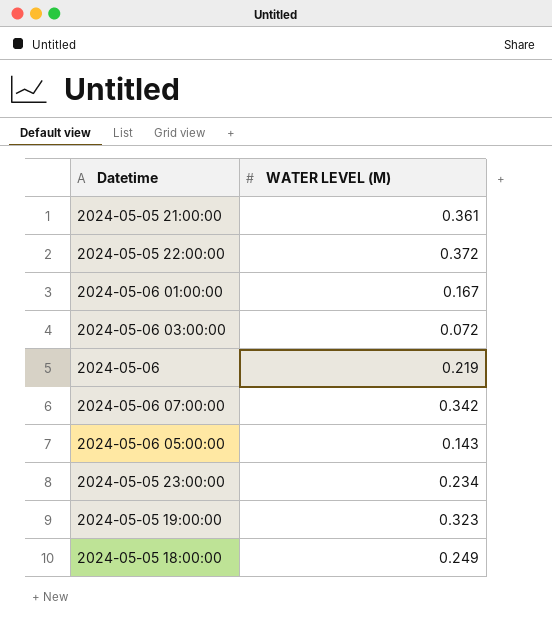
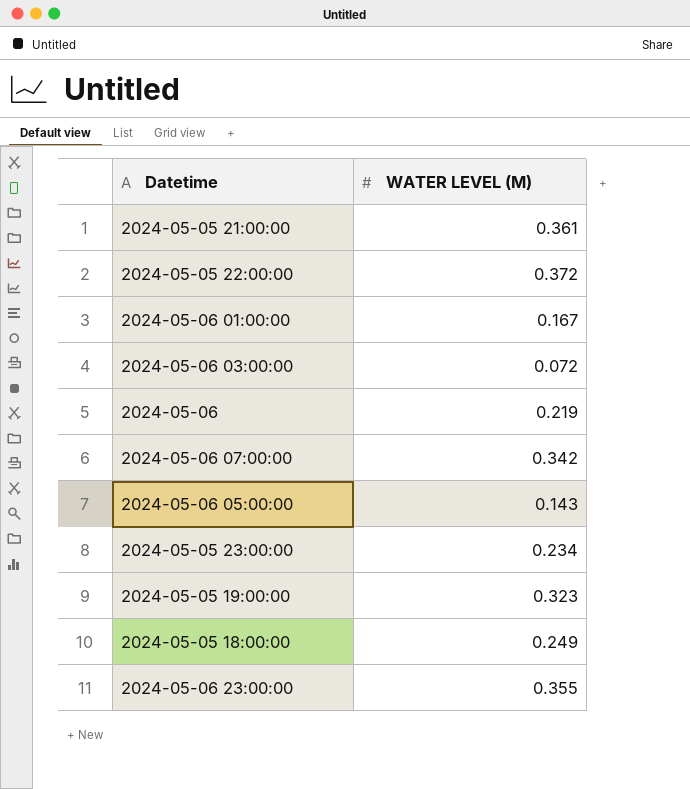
row 2024-05-06 23:00:00: none -> 0.355

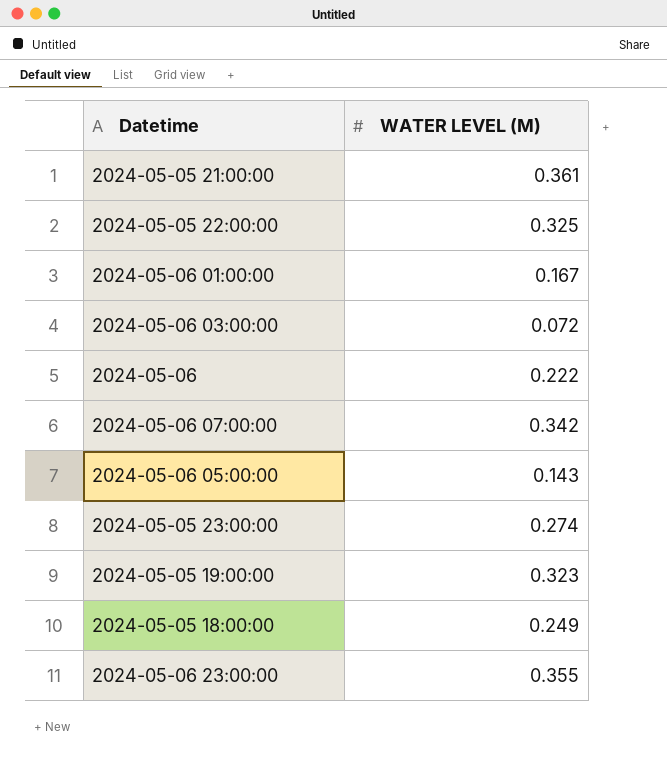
2024-05-05 22:00:00 | WATER LEVEL (M): 0.372 -> 0.325
2024-05-06 | WATER LEVEL (M): 0.219 -> 0.222
2024-05-05 23:00:00 | WATER LEVEL (M): 0.234 -> 0.274

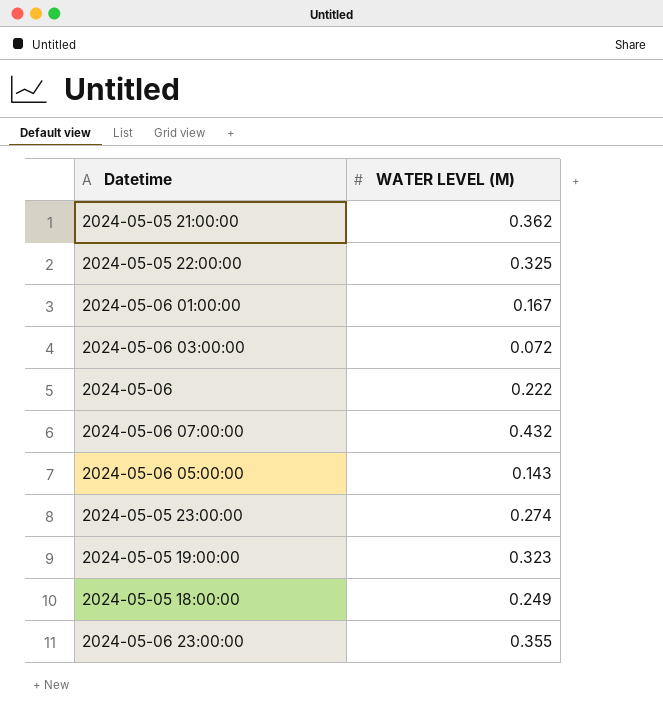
2024-05-05 21:00:00 | WATER LEVEL (M): 0.361 -> 0.362
2024-05-06 07:00:00 | WATER LEVEL (M): 0.342 -> 0.432

